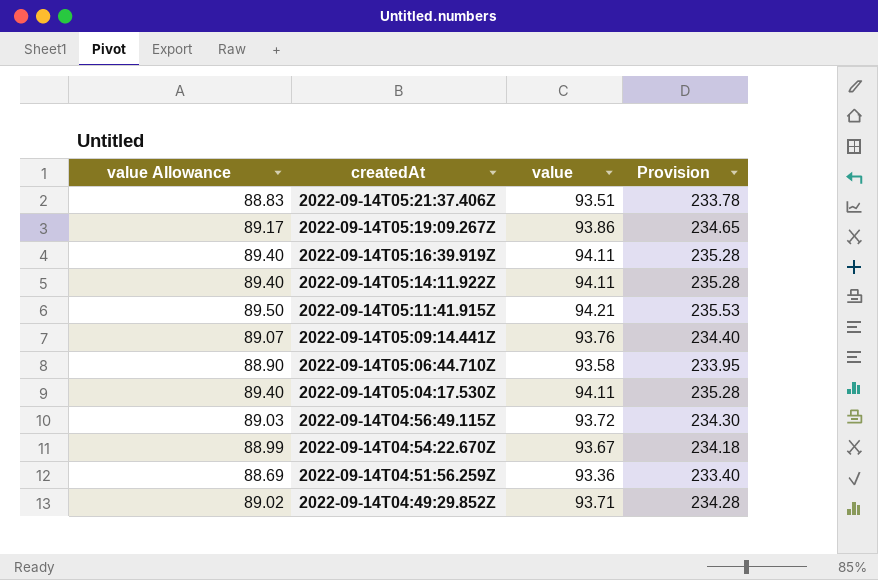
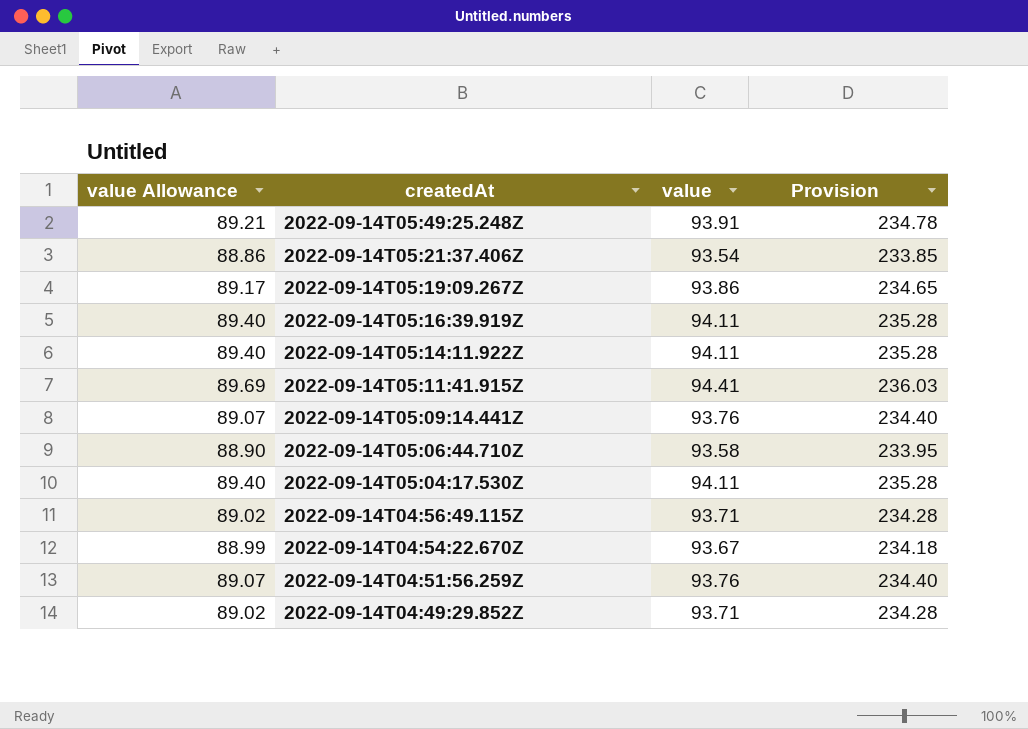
row 2022-09-14T05:49:25.248Z: none -> 89.21 | 93.91 | 234.78
2022-09-14T05:21:37.406Z | value Allowance: 88.83 -> 88.86
2022-09-14T05:21:37.406Z | value: 93.51 -> 93.54
2022-09-14T05:21:37.406Z | Provision: 233.78 -> 233.85
2022-09-14T05:11:41.915Z | value Allowance: 89.50 -> 89.69
2022-09-14T05:11:41.915Z | value: 94.21 -> 94.41
2022-09-14T05:11:41.915Z | Provision: 235.53 -> 236.03
2022-09-14T04:56:49.115Z | value Allowance: 89.03 -> 89.02
2022-09-14T04:56:49.115Z | value: 93.72 -> 93.71
2022-09-14T04:56:49.115Z | Provision: 234.30 -> 234.28
2022-09-14T04:51:56.259Z | value Allowance: 88.69 -> 89.07
2022-09-14T04:51:56.259Z | value: 93.36 -> 93.76
2022-09-14T04:51:56.259Z | Provision: 233.40 -> 234.40

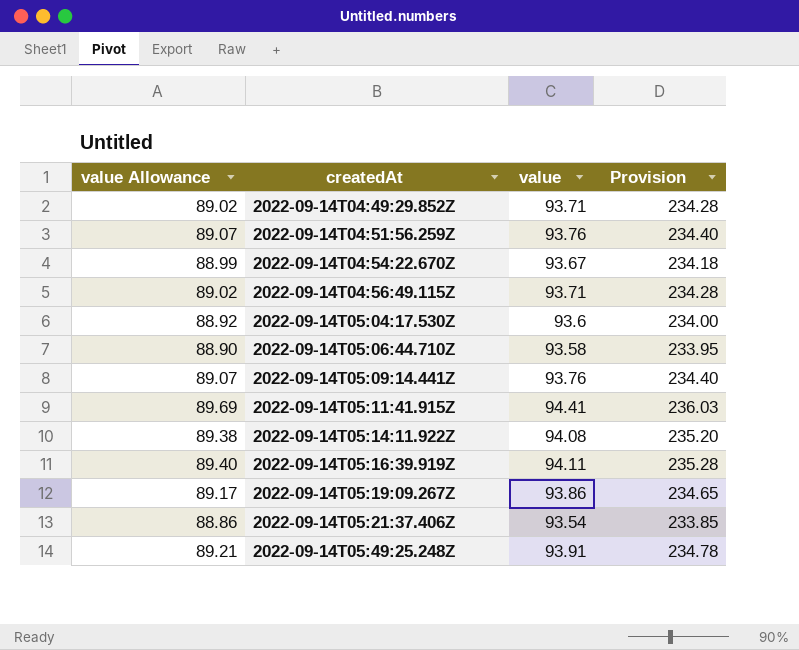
row order: createdAt descending -> createdAt ascending
2022-09-14T05:04:17.530Z | value Allowance: 89.40 -> 88.92
2022-09-14T05:04:17.530Z | value: 94.11 -> 93.6
2022-09-14T05:04:17.530Z | Provision: 235.28 -> 234.00
2022-09-14T05:14:11.922Z | value Allowance: 89.40 -> 89.38
2022-09-14T05:14:11.922Z | value: 94.11 -> 94.08
2022-09-14T05:14:11.922Z | Provision: 235.28 -> 235.20

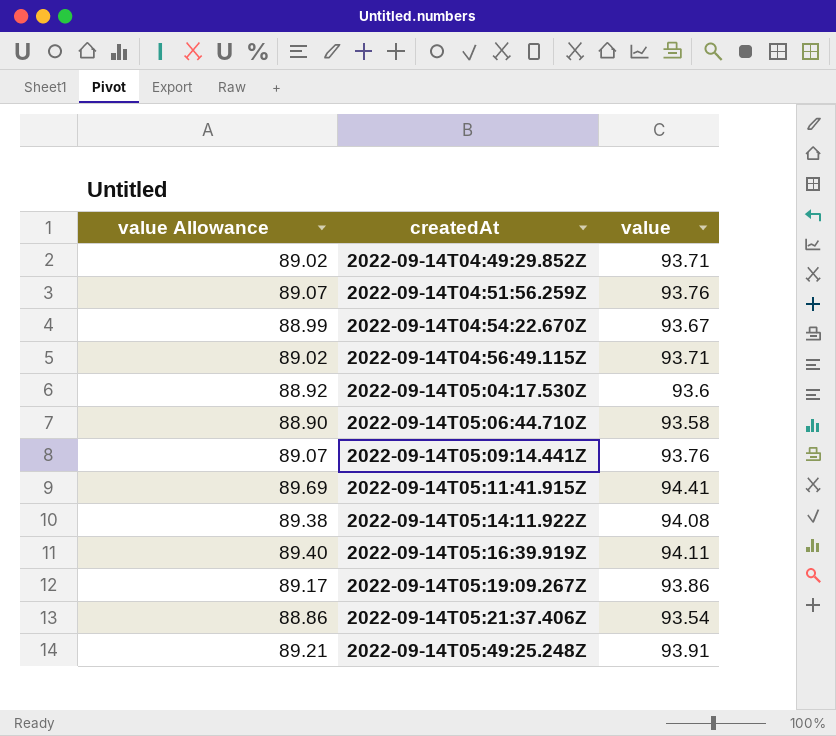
column Provision | formula: [value] * 2.5 -> none

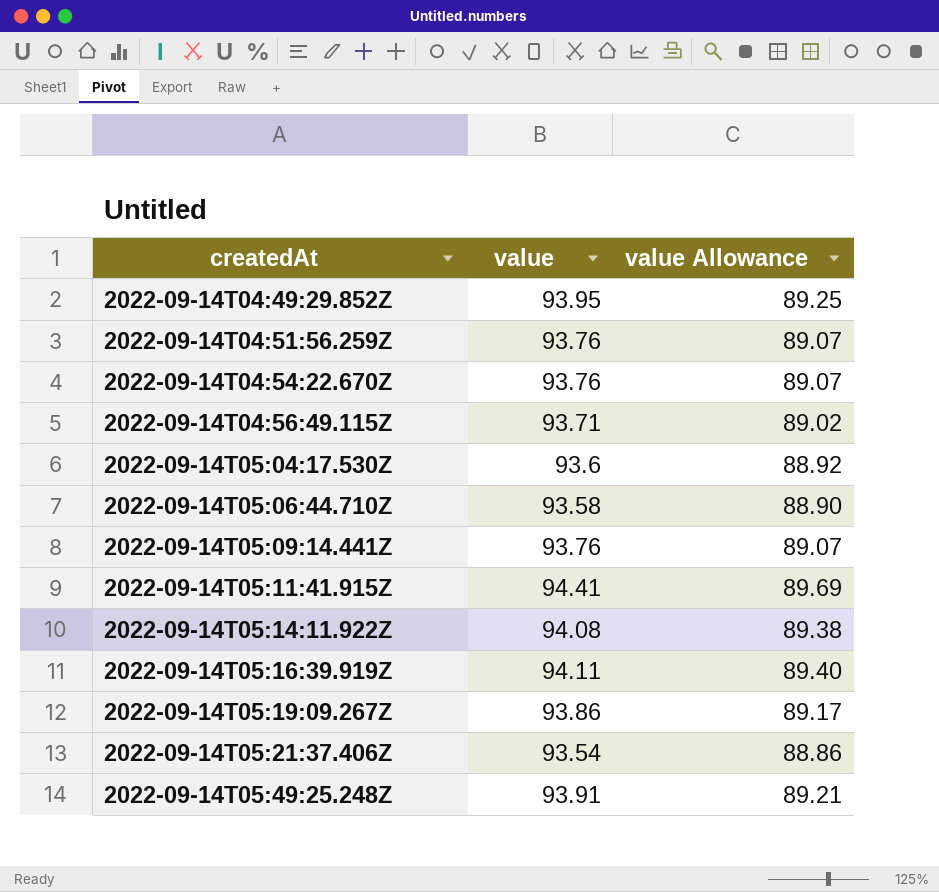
column value Allowance | position: 1 -> 3
2022-09-14T04:49:29.852Z | value: 93.71 -> 93.95
2022-09-14T04:49:29.852Z | value Allowance: 89.02 -> 89.25
2022-09-14T04:54:22.670Z | value: 93.67 -> 93.76
2022-09-14T04:54:22.670Z | value Allowance: 88.99 -> 89.07

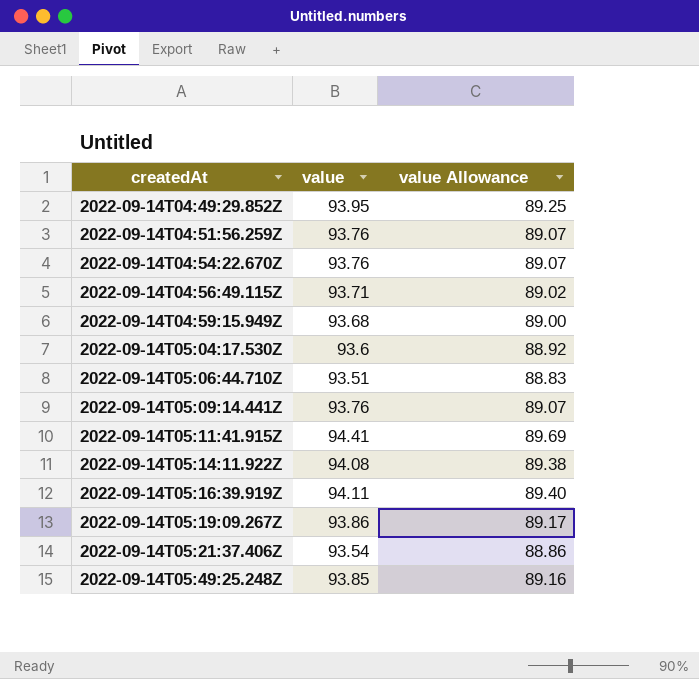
row 2022-09-14T04:59:15.949Z: none -> 93.68 | 89.00
2022-09-14T05:06:44.710Z | value: 93.58 -> 93.51
2022-09-14T05:06:44.710Z | value Allowance: 88.90 -> 88.83
2022-09-14T05:49:25.248Z | value: 93.91 -> 93.85
2022-09-14T05:49:25.248Z | value Allowance: 89.21 -> 89.16

